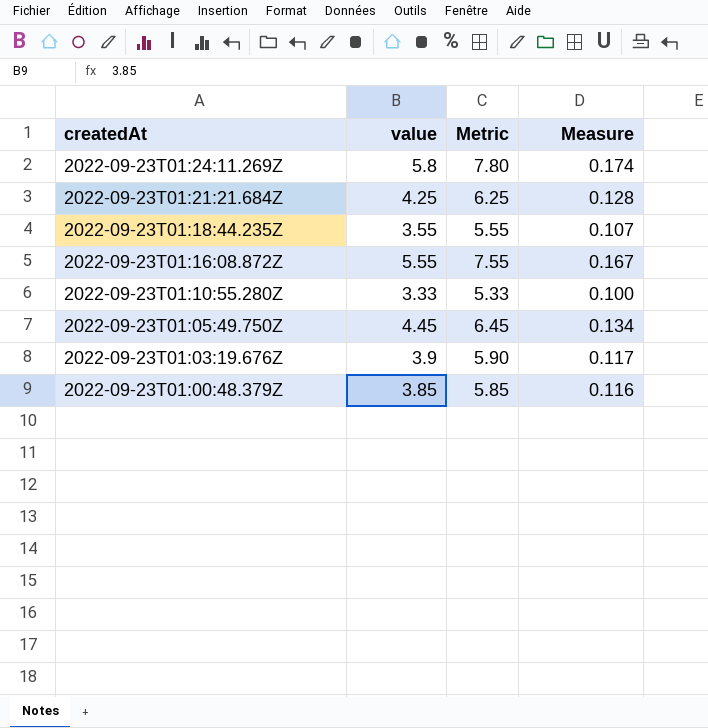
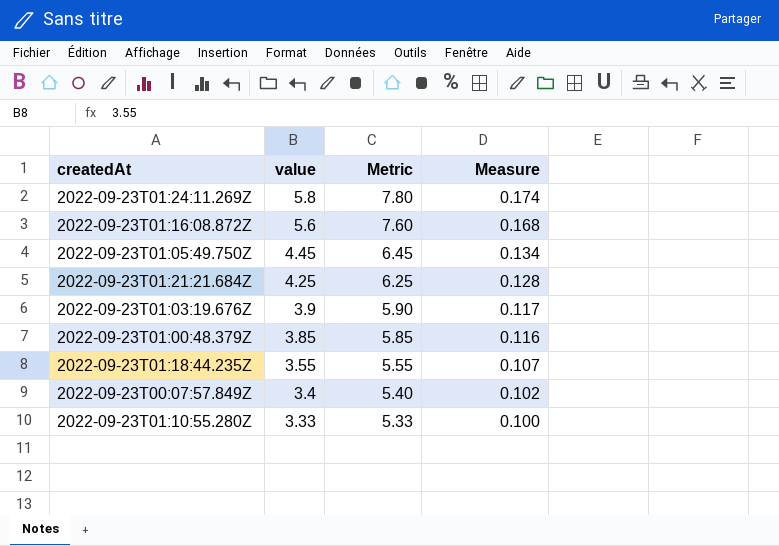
row order: createdAt descending -> value descending
2022-09-23T01:16:08.872Z | value: 5.55 -> 5.6
2022-09-23T01:16:08.872Z | Metric: 7.55 -> 7.60
2022-09-23T01:16:08.872Z | Measure: 0.167 -> 0.168
row 2022-09-23T00:07:57.849Z: none -> 3.4 | 5.40 | 0.102

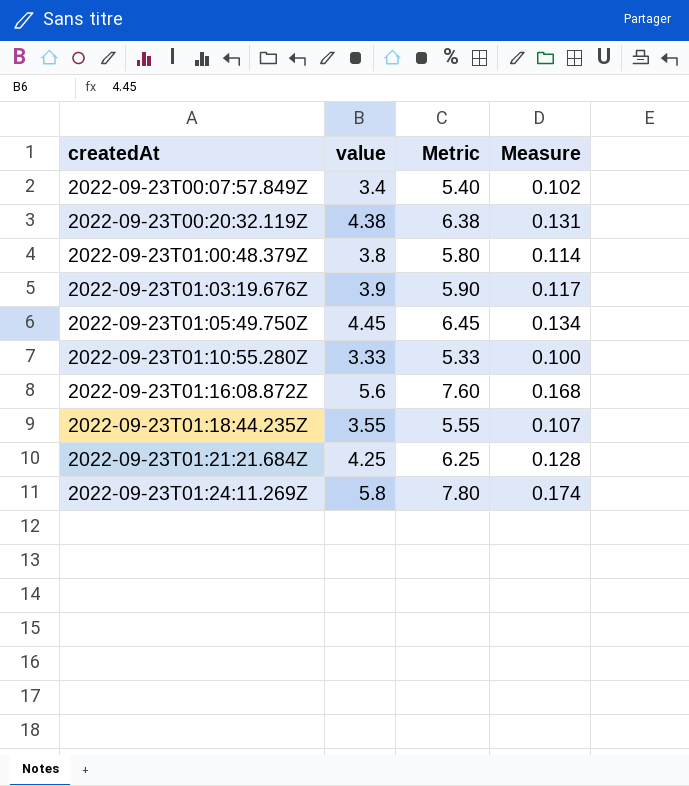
row order: value descending -> createdAt ascending
row 2022-09-23T00:20:32.119Z: none -> 4.38 | 6.38 | 0.131
2022-09-23T01:00:48.379Z | value: 3.85 -> 3.8
2022-09-23T01:00:48.379Z | Metric: 5.85 -> 5.80
2022-09-23T01:00:48.379Z | Measure: 0.116 -> 0.114

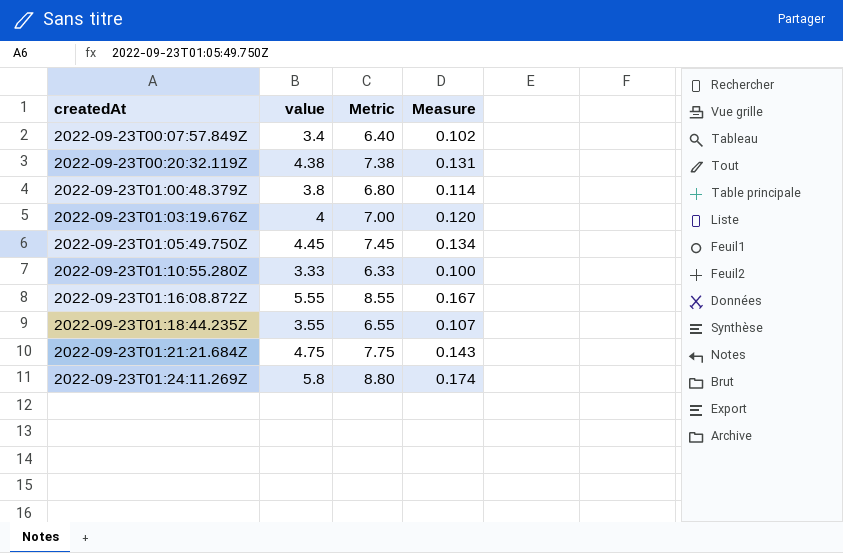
column Metric | formula: [value] + 2 -> [value] + 3
2022-09-23T01:03:19.676Z | value: 3.9 -> 4
2022-09-23T01:03:19.676Z | Measure: 0.117 -> 0.120
2022-09-23T01:16:08.872Z | value: 5.6 -> 5.55
2022-09-23T01:16:08.872Z | Measure: 0.168 -> 0.167
2022-09-23T01:21:21.684Z | value: 4.25 -> 4.75
2022-09-23T01:21:21.684Z | Measure: 0.128 -> 0.143

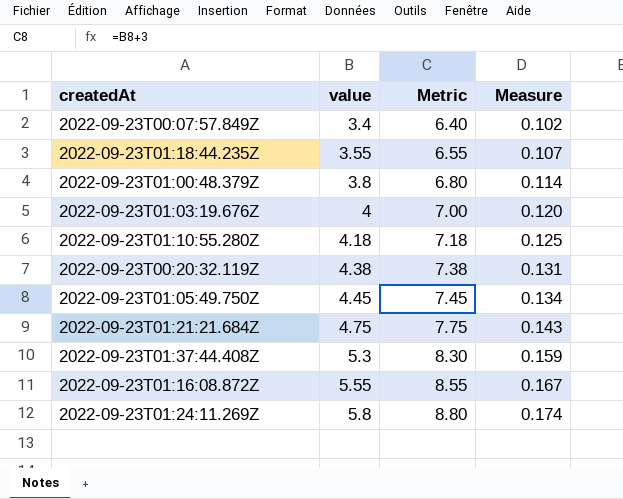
row order: createdAt ascending -> value ascending
2022-09-23T01:10:55.280Z | value: 3.33 -> 4.18
2022-09-23T01:10:55.280Z | Metric: 6.33 -> 7.18
2022-09-23T01:10:55.280Z | Measure: 0.100 -> 0.125
row 2022-09-23T01:37:44.408Z: none -> 5.3 | 8.30 | 0.159

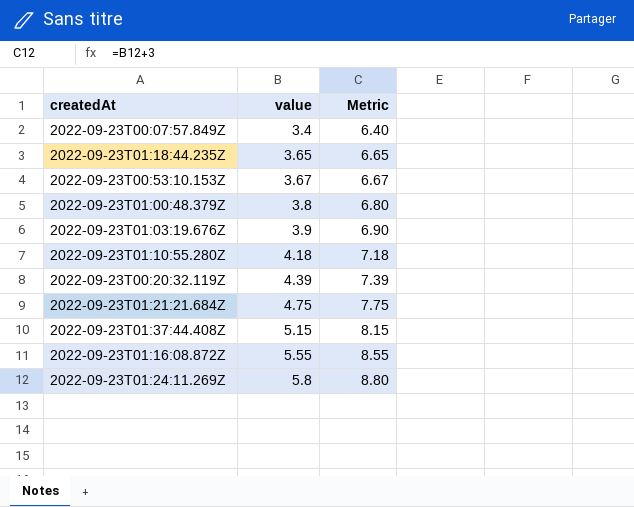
column Measure | formula: [value] * 0.03 -> none
row 2022-09-23T01:05:49.750Z: 4.45 | 7.45 | 0.134 -> none
2022-09-23T01:18:44.235Z | value: 3.55 -> 3.65
2022-09-23T01:18:44.235Z | Metric: 6.55 -> 6.65
row 2022-09-23T00:53:10.153Z: none -> 3.67 | 6.67
2022-09-23T01:03:19.676Z | value: 4 -> 3.9
2022-09-23T01:03:19.676Z | Metric: 7.00 -> 6.90
2022-09-23T00:20:32.119Z | value: 4.38 -> 4.39
2022-09-23T00:20:32.119Z | Metric: 7.38 -> 7.39
2022-09-23T01:37:44.408Z | value: 5.3 -> 5.15
2022-09-23T01:37:44.408Z | Metric: 8.30 -> 8.15

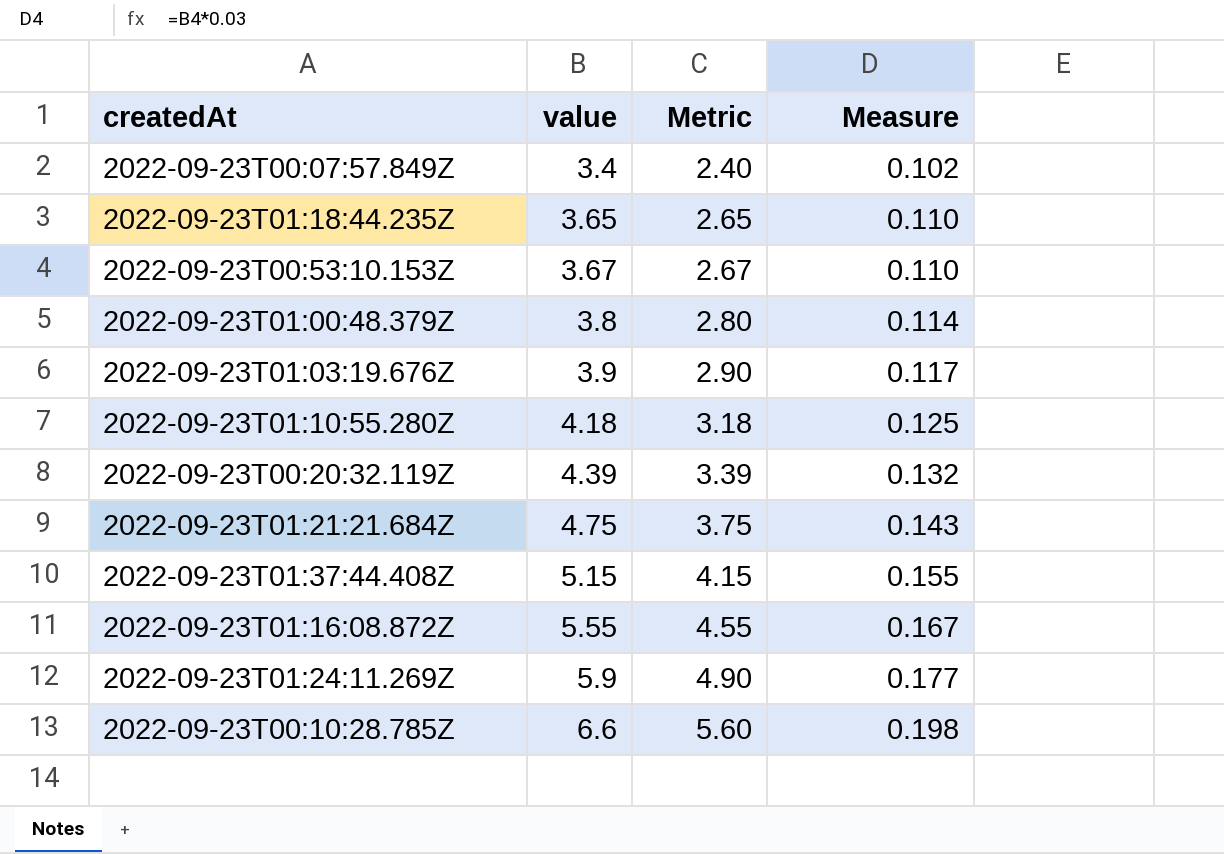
column Metric | formula: [value] + 3 -> [value] - 1
column Measure | formula: none -> [value] * 0.03
2022-09-23T01:24:11.269Z | value: 5.8 -> 5.9
row 2022-09-23T00:10:28.785Z: none -> 6.6 | 5.60 | 0.198

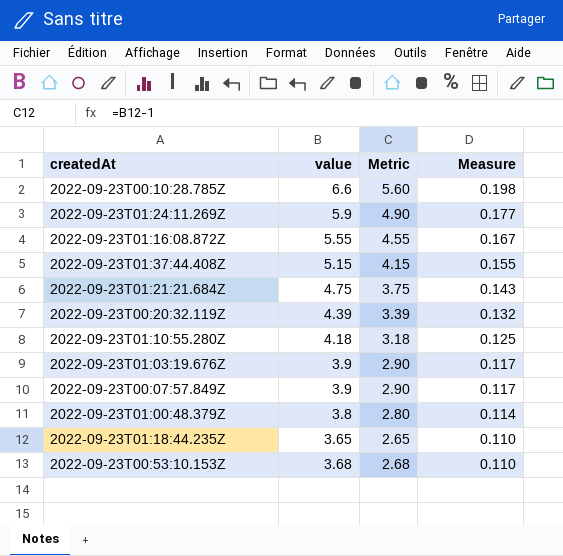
row order: value ascending -> Measure descending
2022-09-23T00:07:57.849Z | value: 3.4 -> 3.9
2022-09-23T00:07:57.849Z | Metric: 2.40 -> 2.90
2022-09-23T00:07:57.849Z | Measure: 0.102 -> 0.117
2022-09-23T00:53:10.153Z | value: 3.67 -> 3.68
2022-09-23T00:53:10.153Z | Metric: 2.67 -> 2.68

